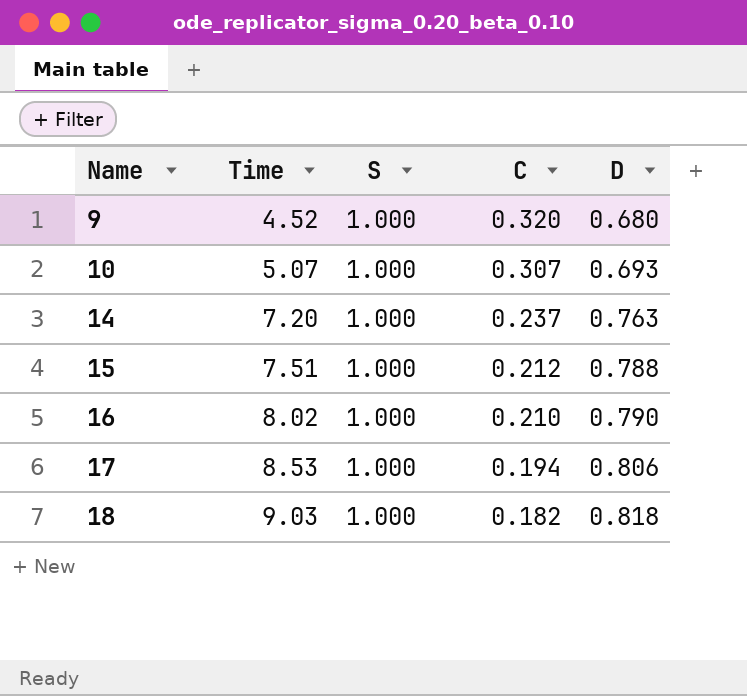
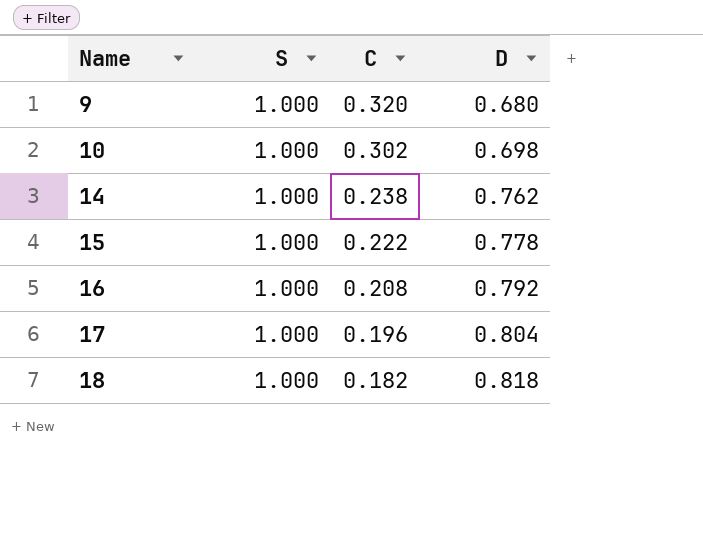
column Time | position: 2 -> none
10 | C: 0.307 -> 0.302
10 | D: 0.693 -> 0.698
14 | C: 0.237 -> 0.238
14 | D: 0.763 -> 0.762
15 | C: 0.212 -> 0.222
15 | D: 0.788 -> 0.778
16 | C: 0.210 -> 0.208
16 | D: 0.790 -> 0.792
17 | C: 0.194 -> 0.196
17 | D: 0.806 -> 0.804

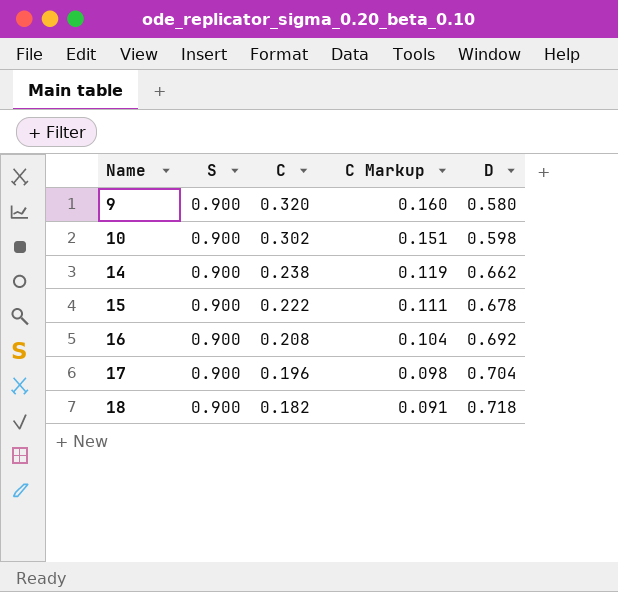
column C Markup | formula: none -> [C] * 0.5
9 | S: 1.000 -> 0.900
9 | D: 0.680 -> 0.580
10 | S: 1.000 -> 0.900
10 | D: 0.698 -> 0.598
14 | S: 1.000 -> 0.900
14 | D: 0.762 -> 0.662
15 | S: 1.000 -> 0.900
15 | D: 0.778 -> 0.678
16 | S: 1.000 -> 0.900
16 | D: 0.792 -> 0.692
17 | S: 1.000 -> 0.900
17 | D: 0.804 -> 0.704
18 | S: 1.000 -> 0.900
18 | D: 0.818 -> 0.718

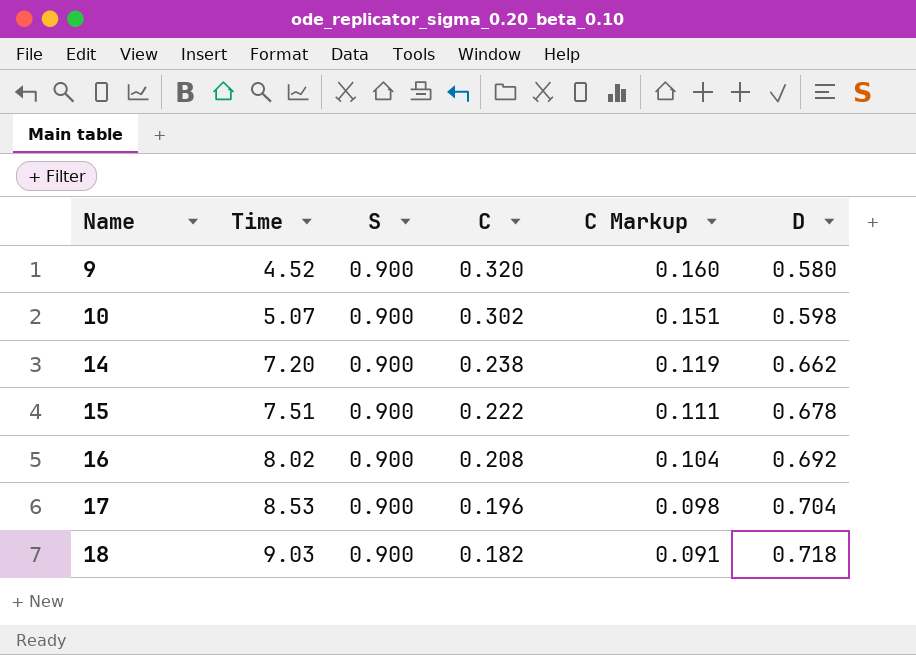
column Time | position: none -> 2

